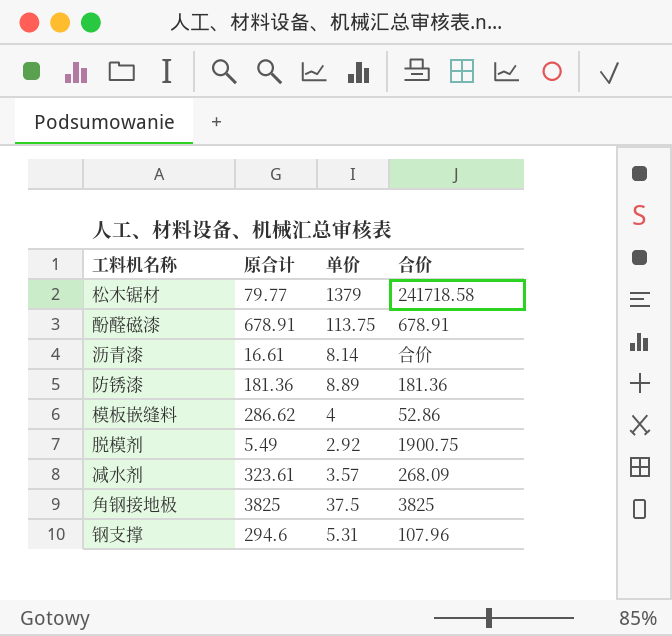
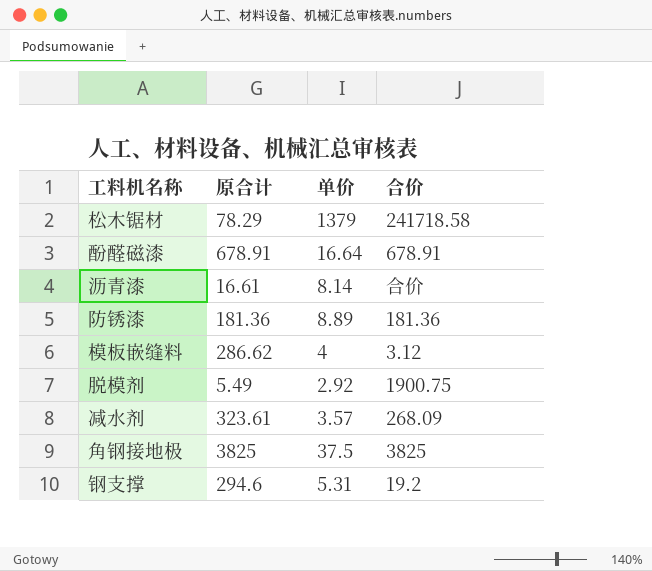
松木锯材 | 原合计: 79.77 -> 78.29
酚醛磁漆 | 单价: 113.75 -> 16.64
模板嵌缝料 | 合价: 52.86 -> 3.12
钢支撑 | 合价: 107.96 -> 19.2

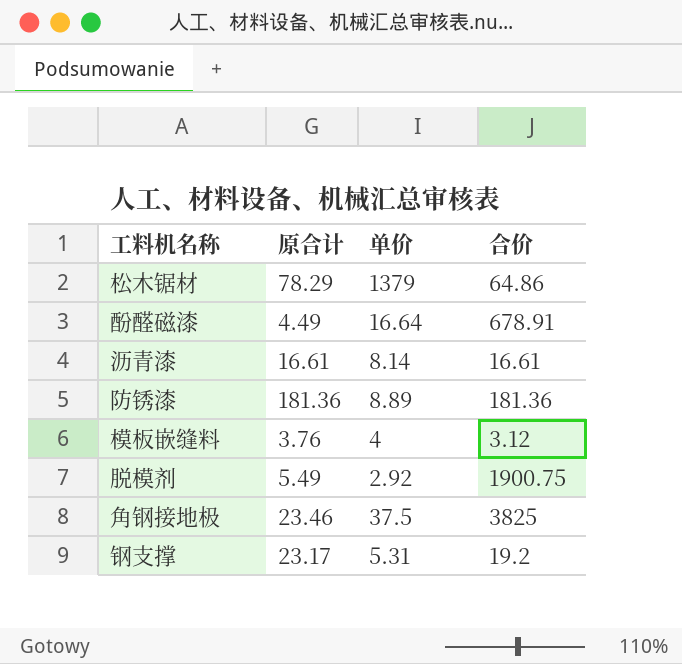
row 减水剂: 323.61 | 3.57 | 268.09 -> none
松木锯材 | 合价: 241718.58 -> 64.86
酚醛磁漆 | 原合计: 678.91 -> 4.49
沥青漆 | 合价: 合价 -> 16.61
模板嵌缝料 | 原合计: 286.62 -> 3.76
角钢接地极 | 原合计: 3825 -> 23.46
钢支撑 | 原合计: 294.6 -> 23.17

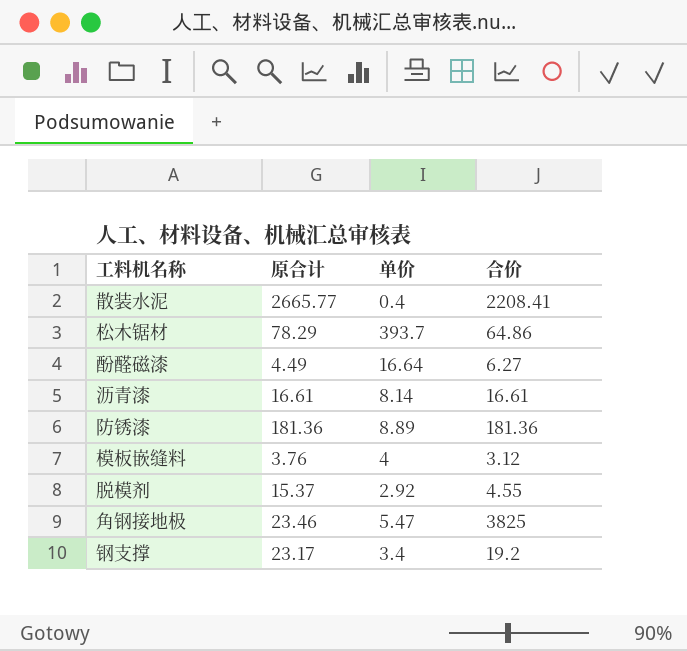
row 散装水泥: none -> 2665.77 | 0.4 | 2208.41
松木锯材 | 单价: 1379 -> 393.7
酚醛磁漆 | 合价: 678.91 -> 6.27
脱模剂 | 原合计: 5.49 -> 15.37
脱模剂 | 合价: 1900.75 -> 4.55
角钢接地极 | 单价: 37.5 -> 5.47
钢支撑 | 单价: 5.31 -> 3.4

